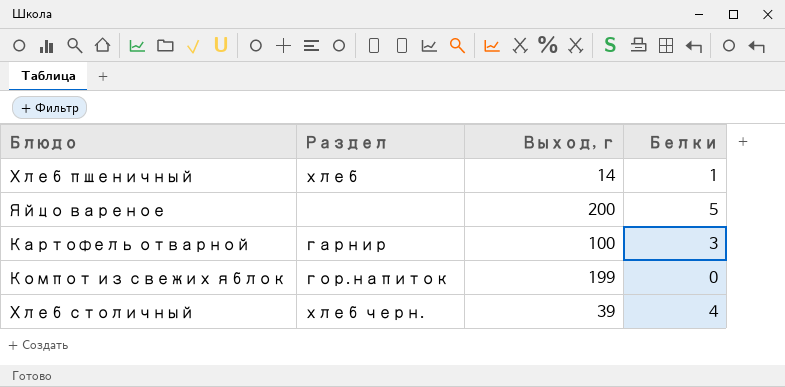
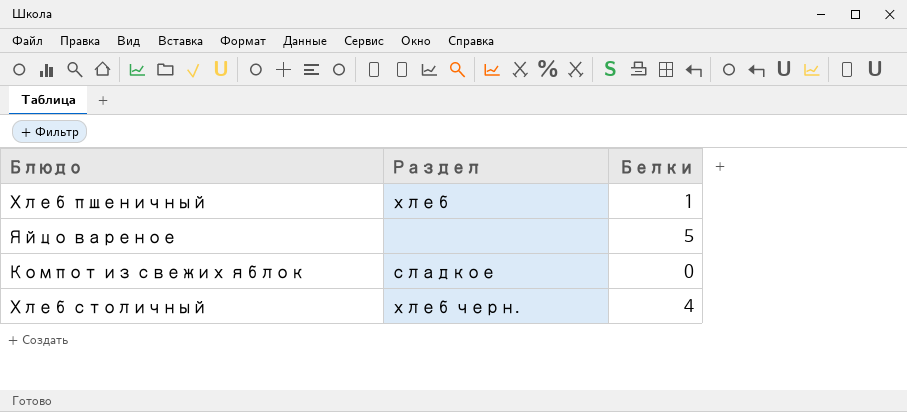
column Выход, г | position: 3 -> none
row Картофель отварной: гарнир | 100 | 3 -> none
Компот из свежих яблок | Раздел: гор.напиток -> сладкое

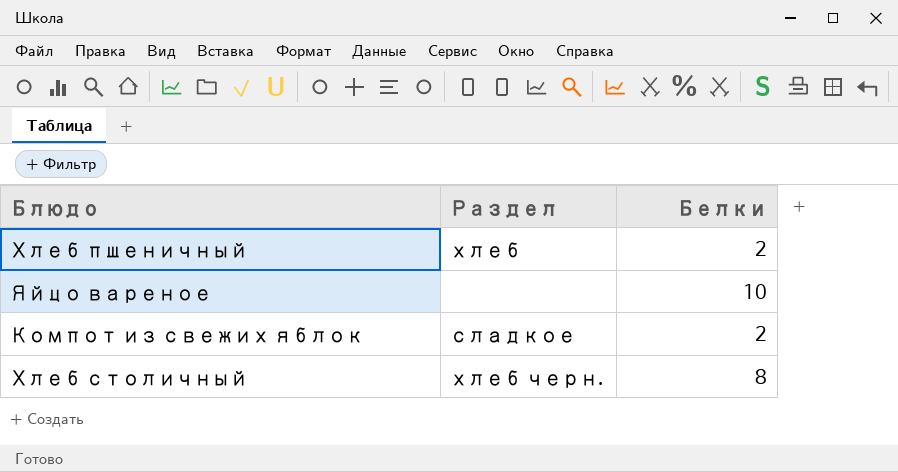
Хлеб пшеничный | Белки: 1 -> 2
Яйцо вареное | Белки: 5 -> 10
Компот из свежих яблок | Белки: 0 -> 2
Хлеб столичный | Белки: 4 -> 8

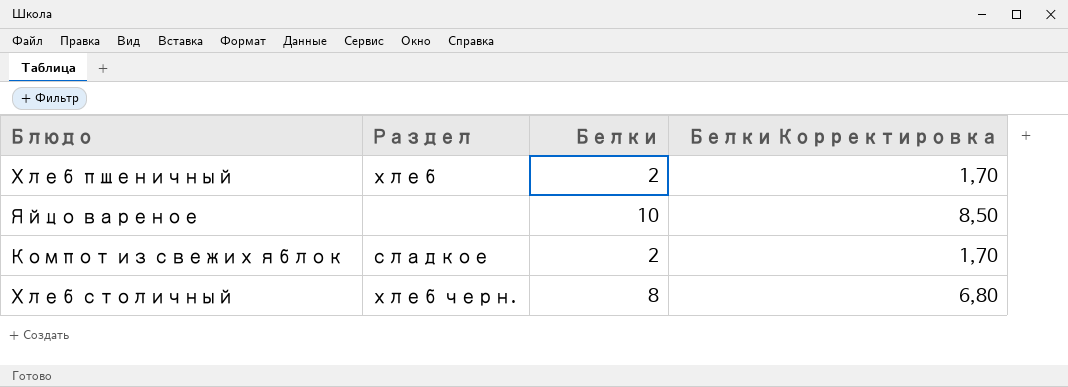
column Белки Корректировка | formula: none -> [Белки] * 0,85

